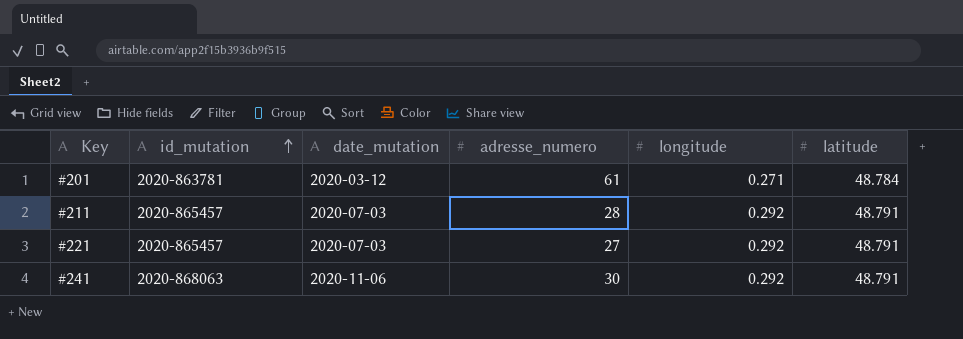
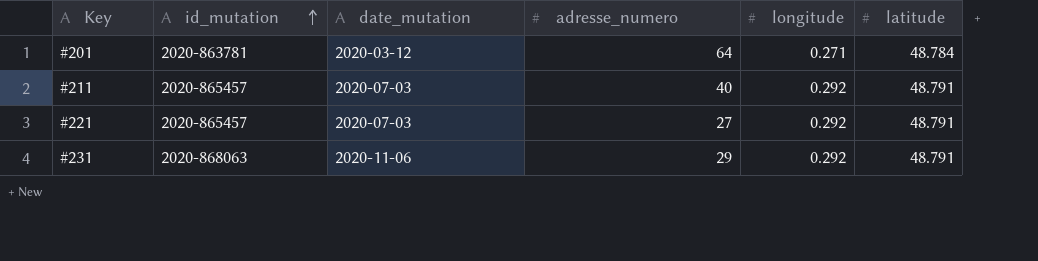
row #241: 2020-868063 | 2020-11-06 | 30 | 0.292 | 48.791 -> none
#201 | adresse_numero: 61 -> 64
#211 | adresse_numero: 28 -> 40
row #231: none -> 2020-868063 | 2020-11-06 | 29 | 0.292 | 48.791

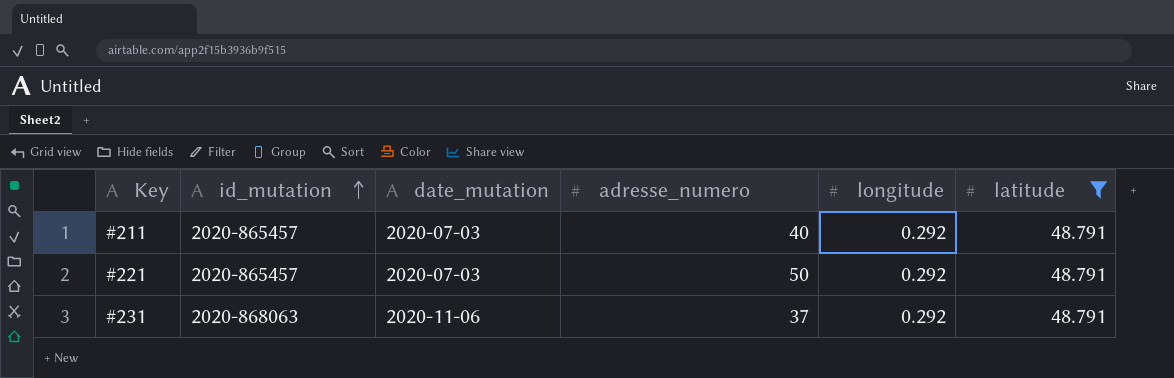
filter: none -> latitude = 48.791
#221 | adresse_numero: 27 -> 50
#231 | adresse_numero: 29 -> 37

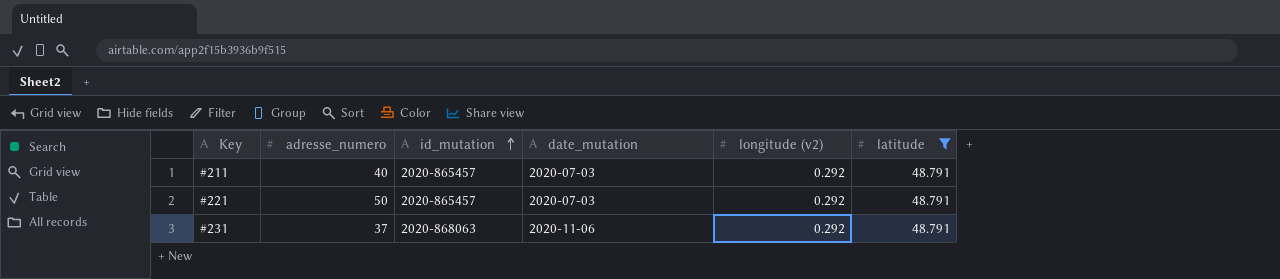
column adresse_numero | position: 4 -> 2
column name: longitude -> longitude (v2)

